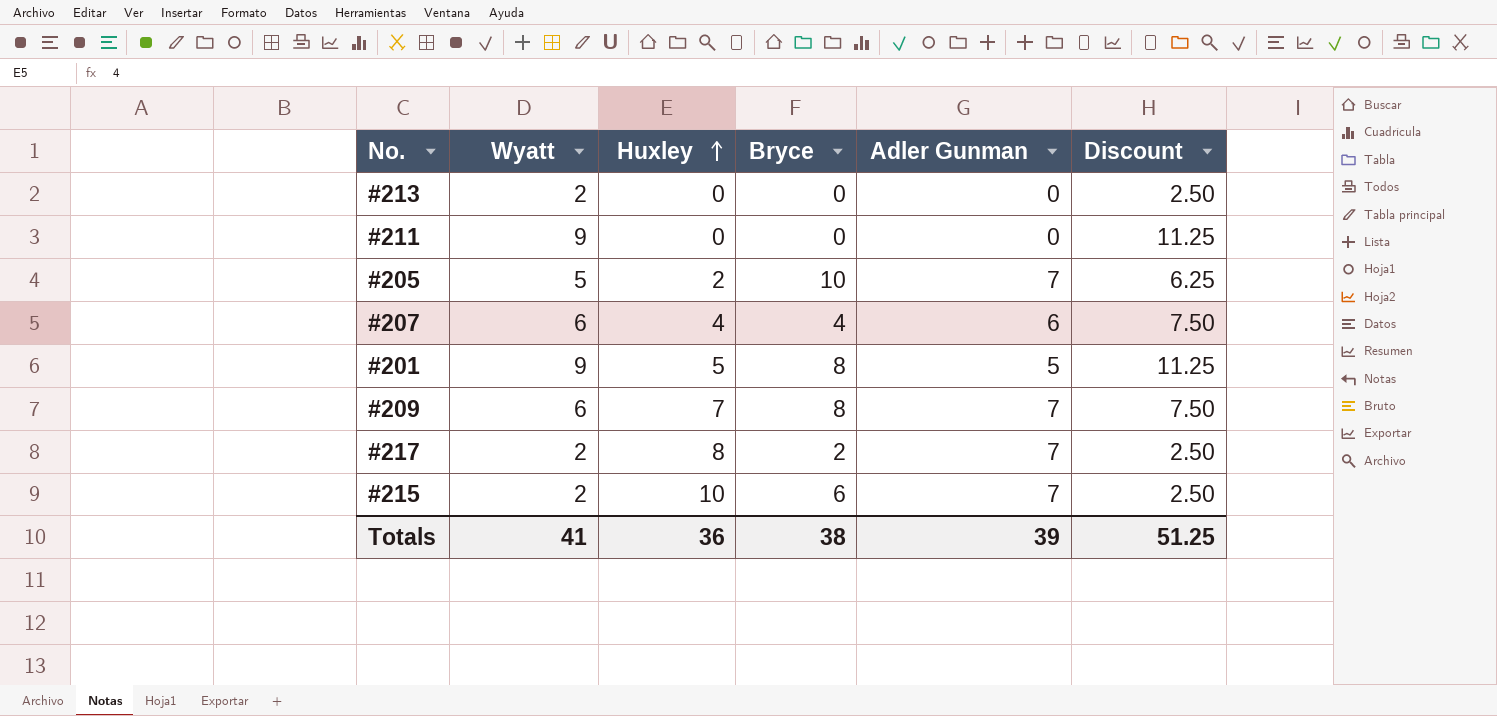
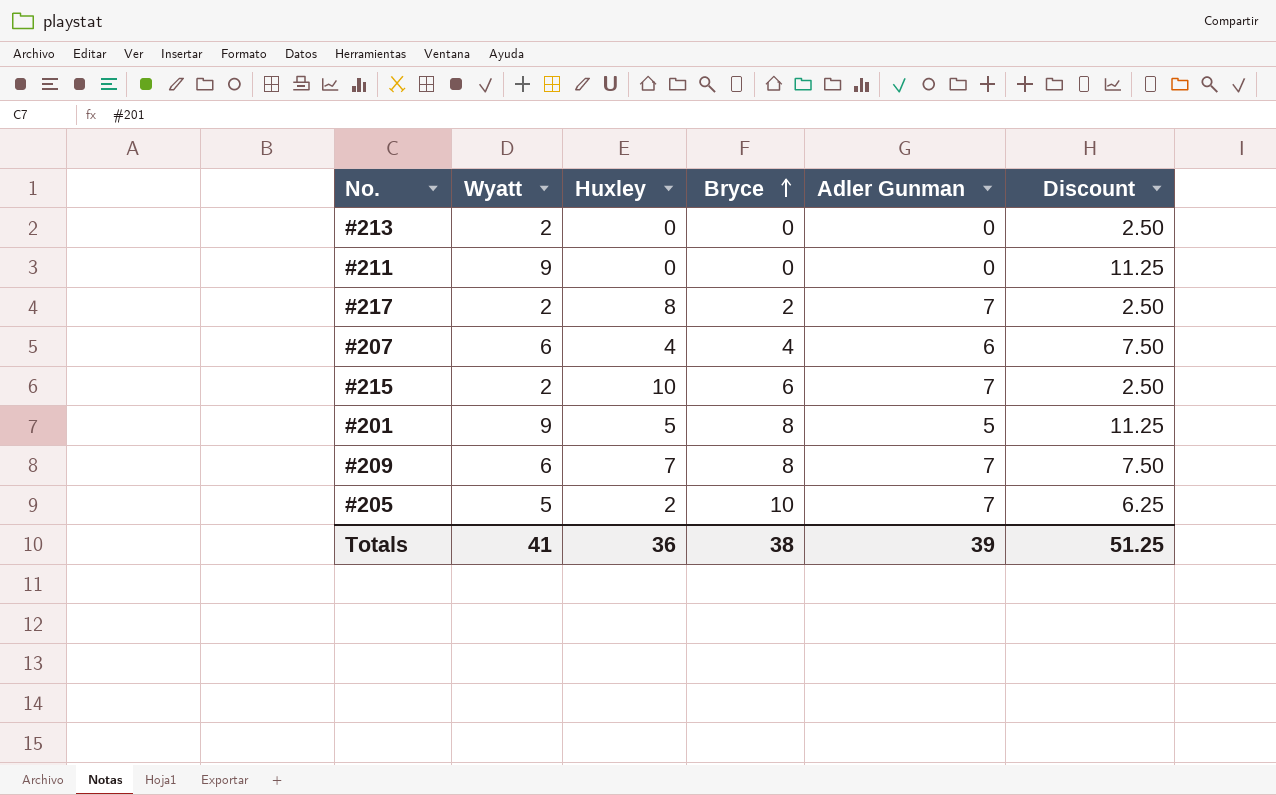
row order: Huxley ascending -> Bryce ascending

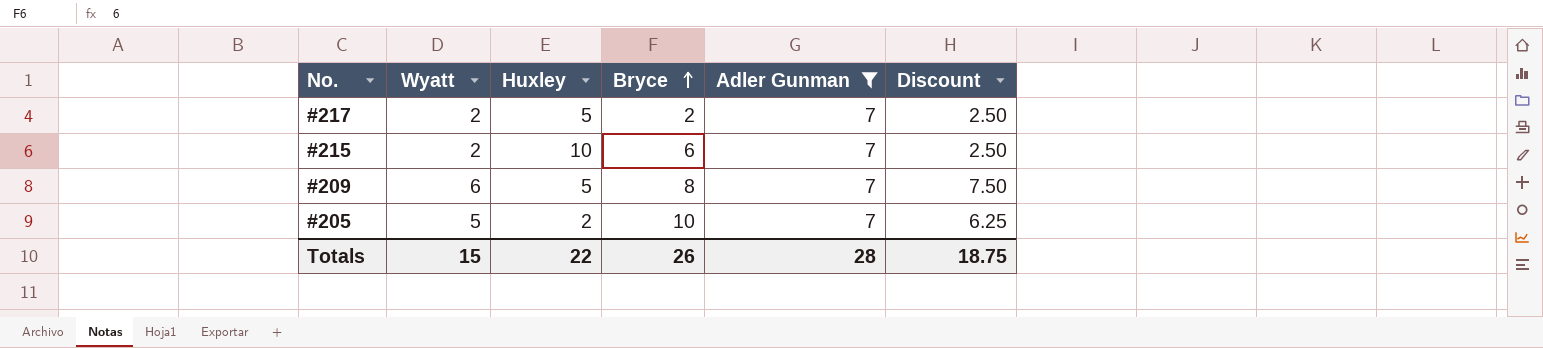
filter: none -> Adler Gunman = 7
#217 | Huxley: 8 -> 5
#209 | Huxley: 7 -> 5
Totals | Wyatt: 41 -> 15
Totals | Huxley: 36 -> 22
Totals | Bryce: 38 -> 26
Totals | Adler Gunman: 39 -> 28
Totals | Discount: 51.25 -> 18.75

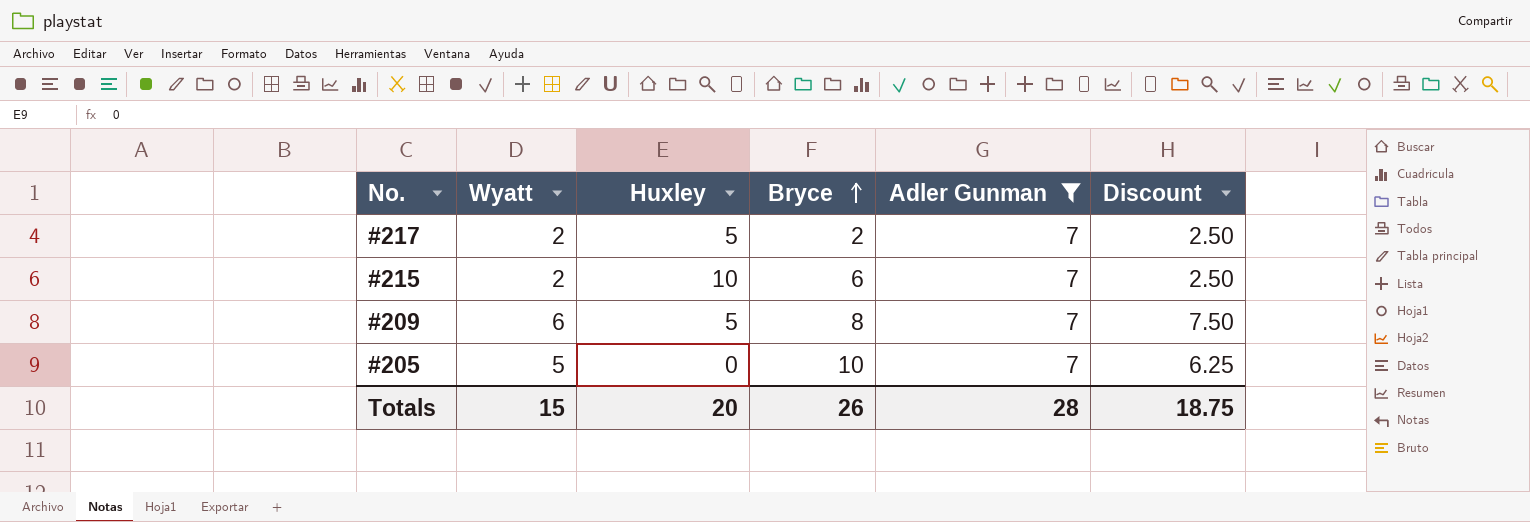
#205 | Huxley: 2 -> 0
Totals | Huxley: 22 -> 20

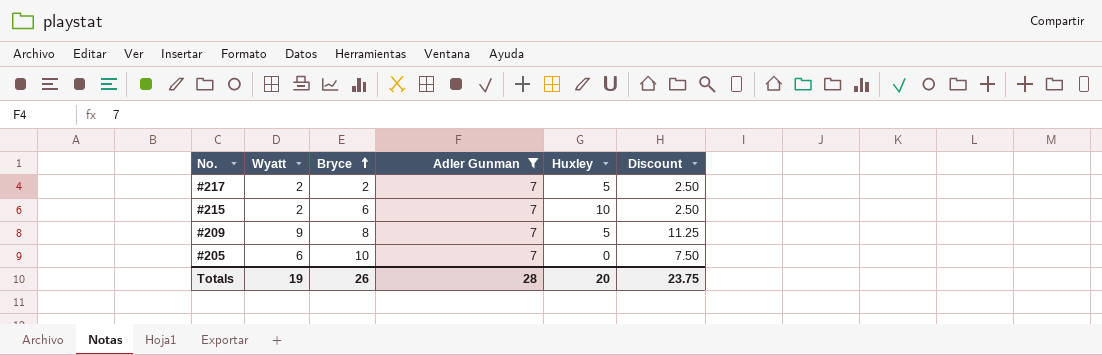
column Huxley | position: 3 -> 5
#209 | Wyatt: 6 -> 9
#209 | Discount: 7.50 -> 11.25
#205 | Wyatt: 5 -> 6
#205 | Discount: 6.25 -> 7.50
Totals | Wyatt: 15 -> 19
Totals | Discount: 18.75 -> 23.75

